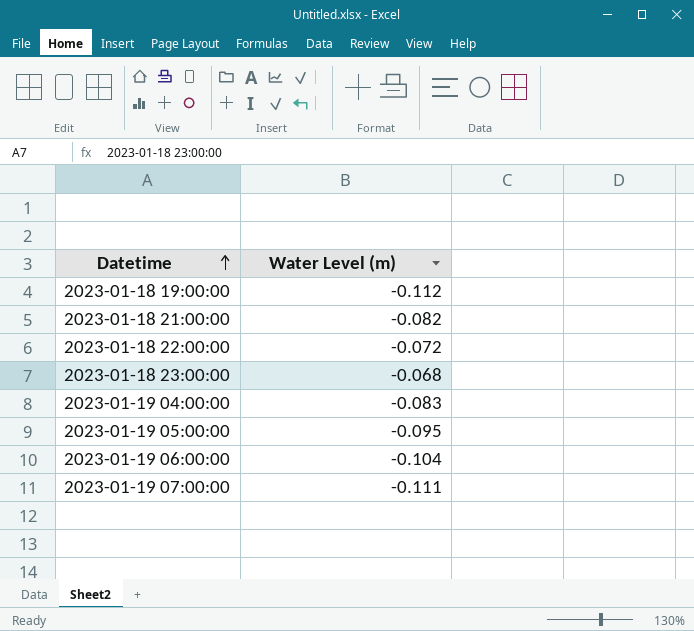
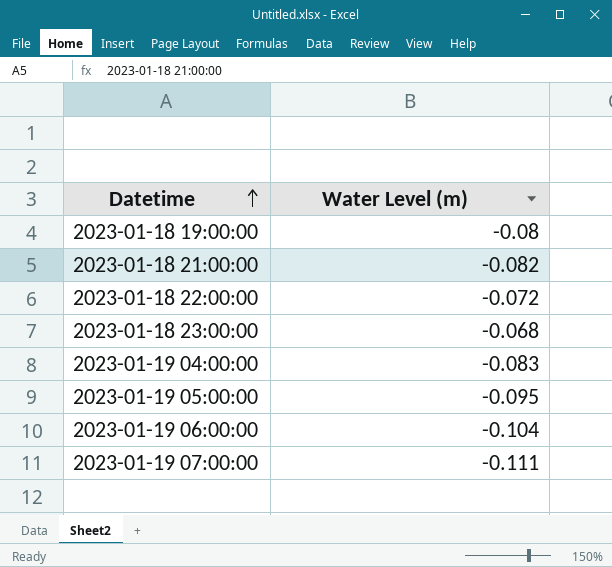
2023-01-18 19:00:00 | Water Level (m): -0.112 -> -0.08

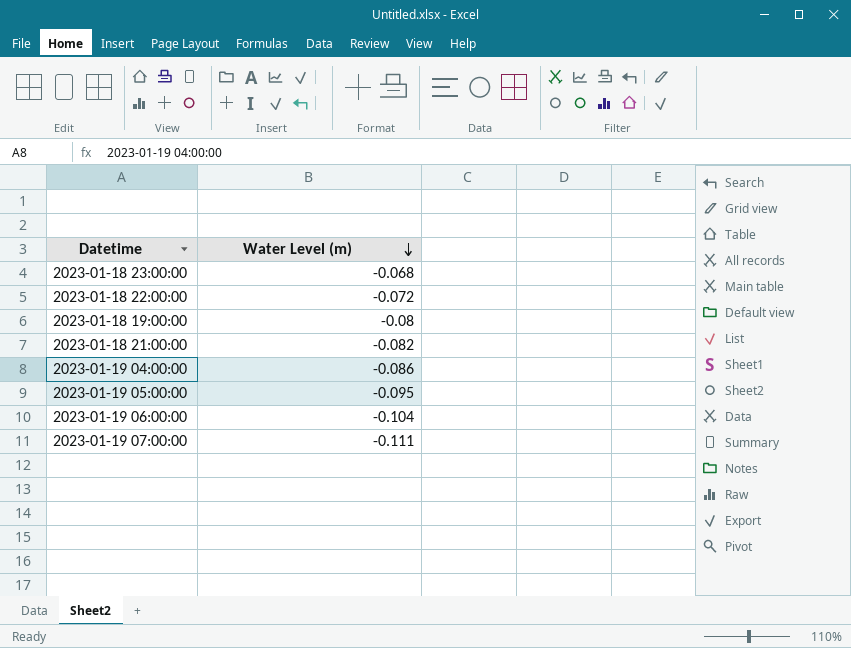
row order: Datetime ascending -> Water Level (m) descending
2023-01-19 04:00:00 | Water Level (m): -0.083 -> -0.086

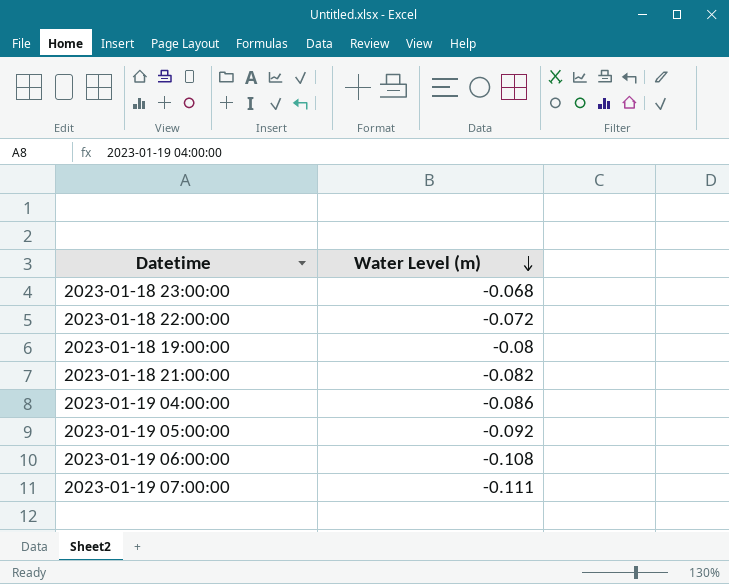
2023-01-19 05:00:00 | Water Level (m): -0.095 -> -0.092
2023-01-19 06:00:00 | Water Level (m): -0.104 -> -0.108

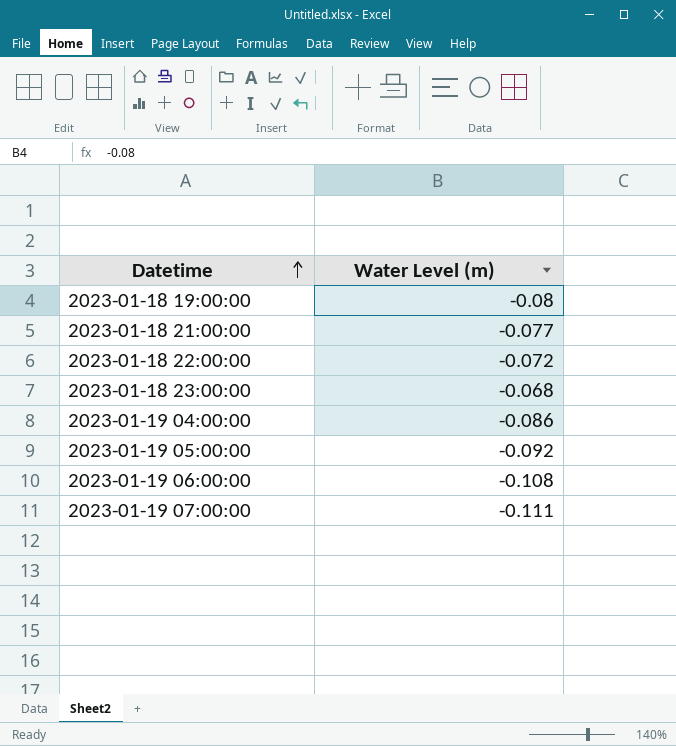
row order: Water Level (m) descending -> Datetime ascending
2023-01-18 21:00:00 | Water Level (m): -0.082 -> -0.077

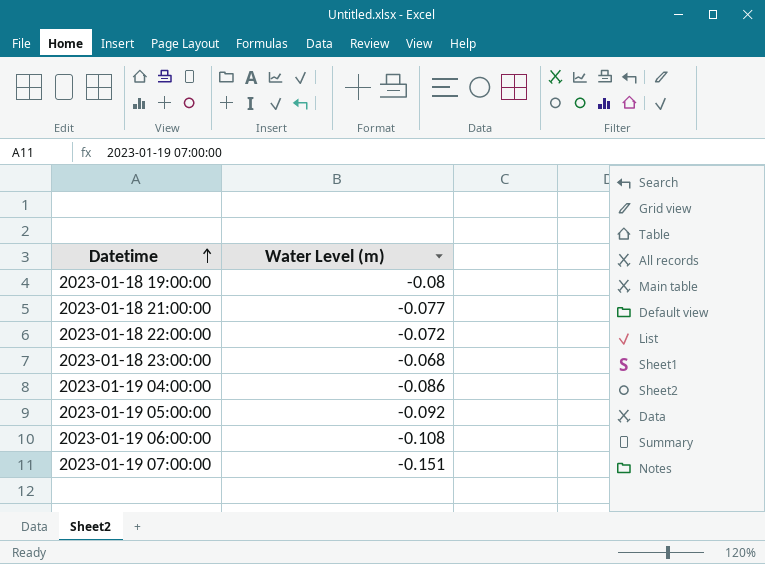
2023-01-19 07:00:00 | Water Level (m): -0.111 -> -0.151

